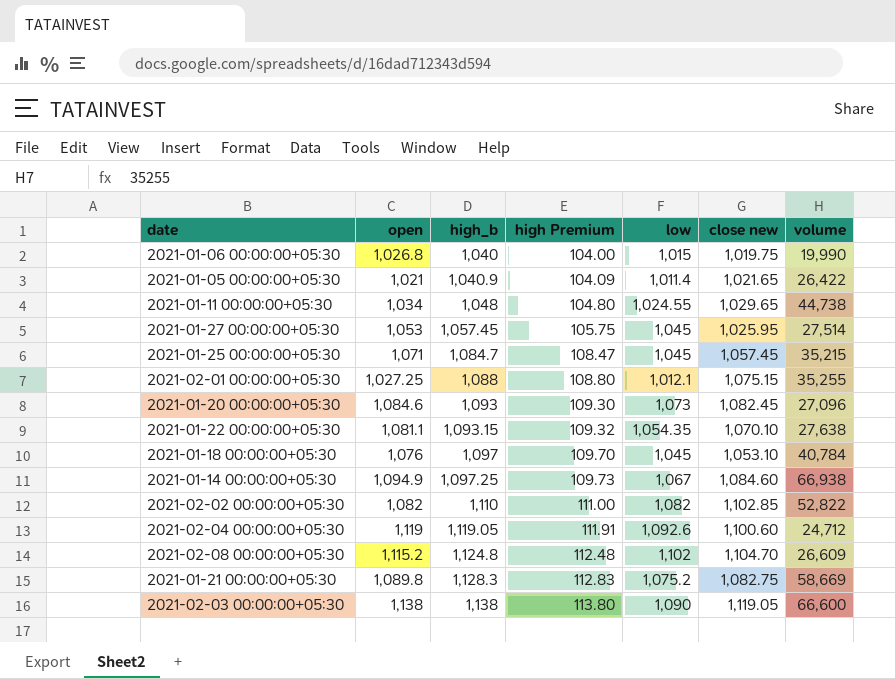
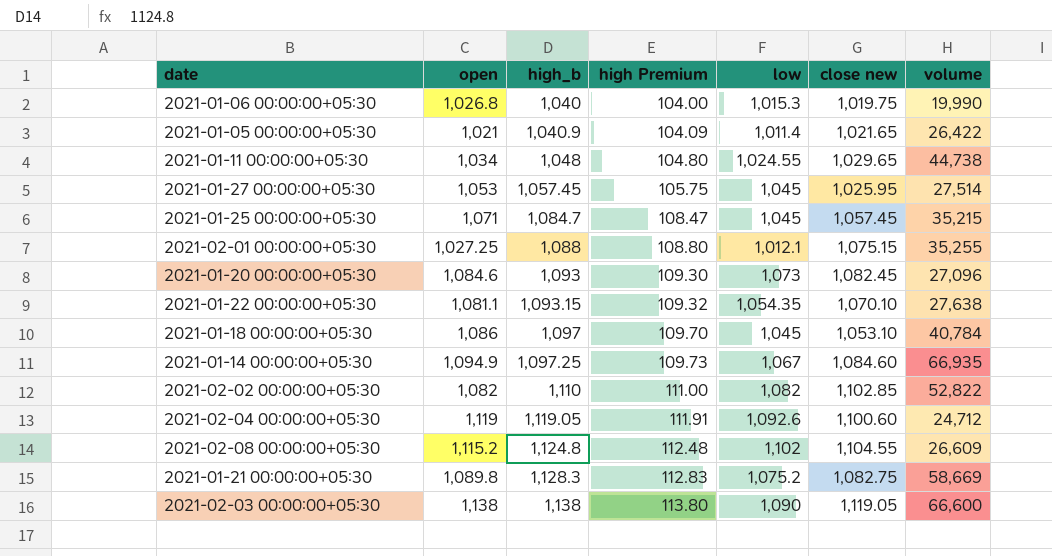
2021-01-06 00:00:00+05:30 | low: 1,015 -> 1,015.3
2021-01-18 00:00:00+05:30 | open: 1,076 -> 1,086
2021-01-14 00:00:00+05:30 | volume: 66,938 -> 66,935
2021-02-08 00:00:00+05:30 | close new: 1,104.70 -> 1,104.55

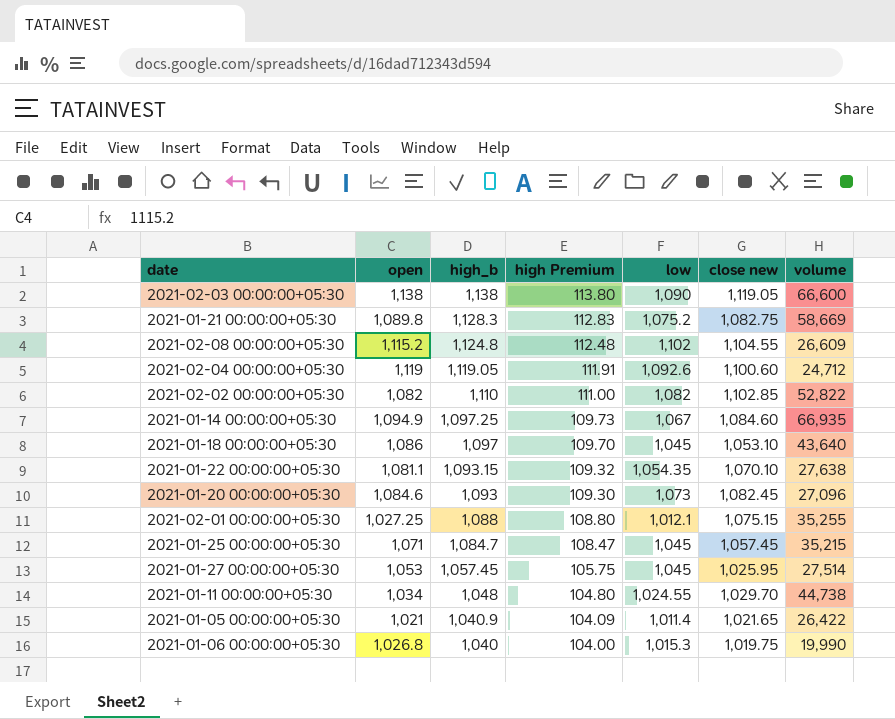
row order: high_b ascending -> high_b descending
2021-01-18 00:00:00+05:30 | volume: 40,784 -> 43,640
2021-01-11 00:00:00+05:30 | close new: 1,029.65 -> 1,029.70

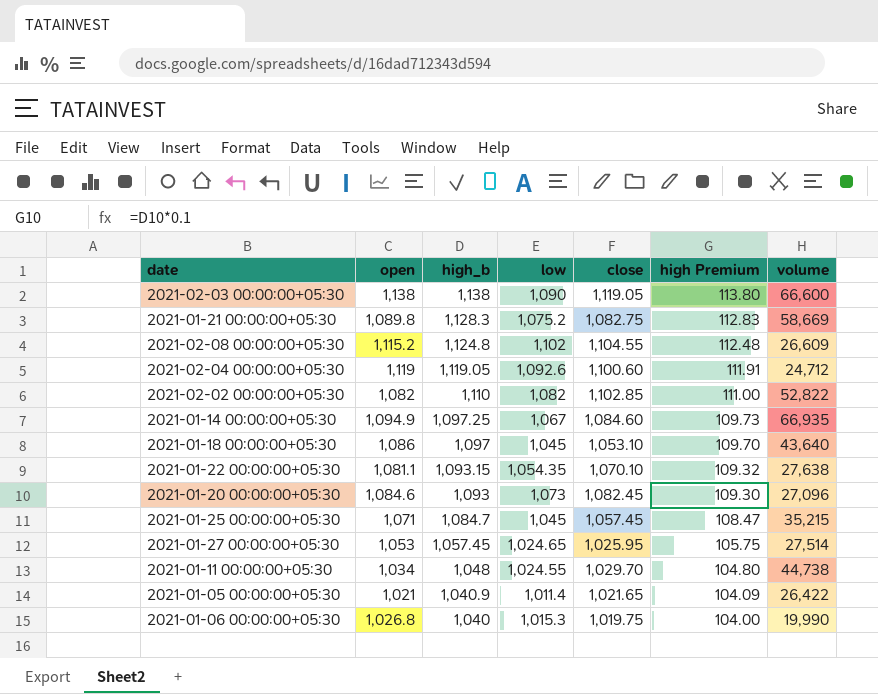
column name: close new -> close
column high Premium | position: 4 -> 6
row 2021-02-01 00:00:00+05:30: 1,027.25 | 1,088 | 108.80 | 1,012.1 | 1,075.15 | 35,255 -> none
2021-01-27 00:00:00+05:30 | low: 1,045 -> 1,024.65

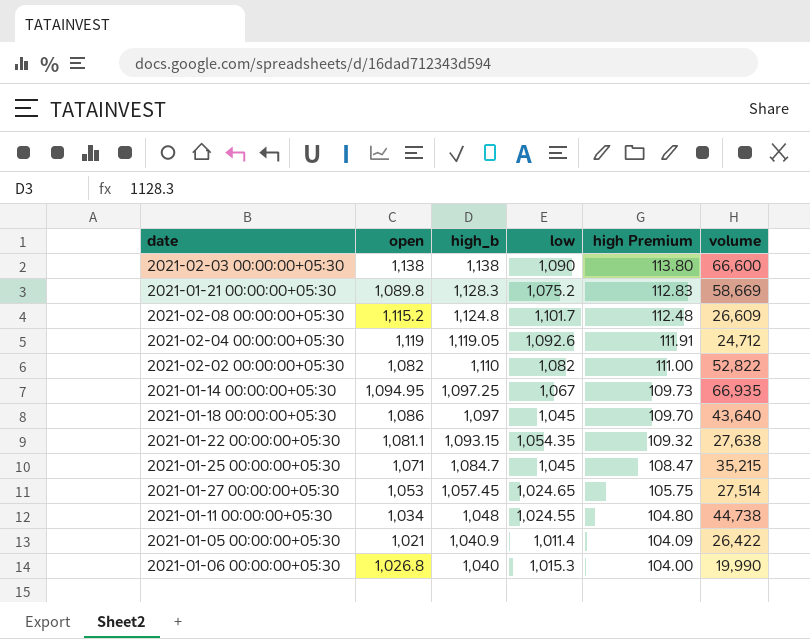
column close | position: 5 -> none
row 2021-01-20 00:00:00+05:30: 1,084.6 | 1,093 | 1,073 | 1,082.45 | 109.30 | 27,096 -> none
2021-02-08 00:00:00+05:30 | low: 1,102 -> 1,101.7
2021-01-14 00:00:00+05:30 | open: 1,094.9 -> 1,094.95

